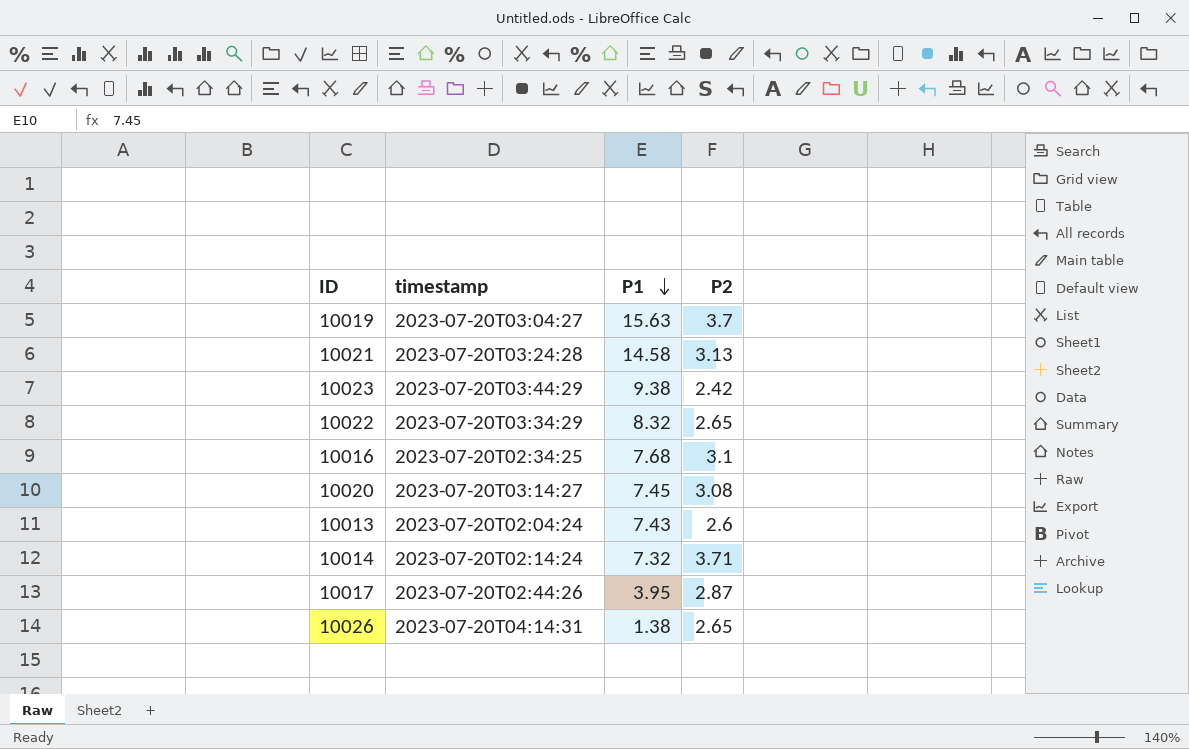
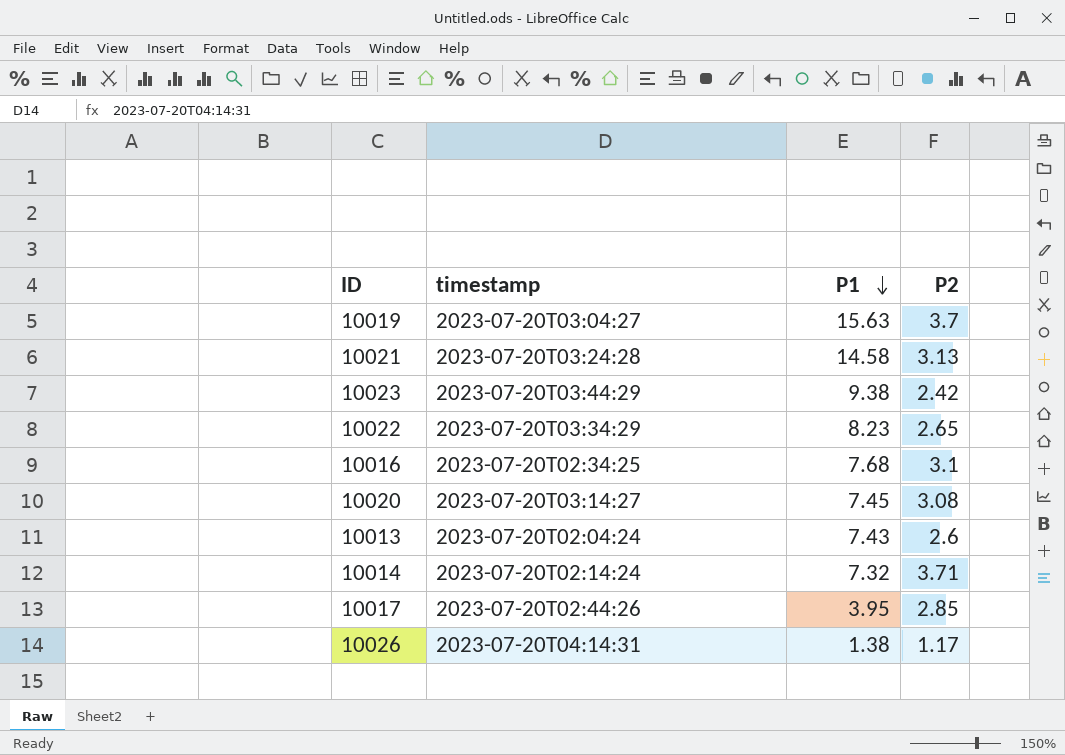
10022 | P1: 8.32 -> 8.23
10017 | P2: 2.87 -> 2.85
10026 | P2: 2.65 -> 1.17

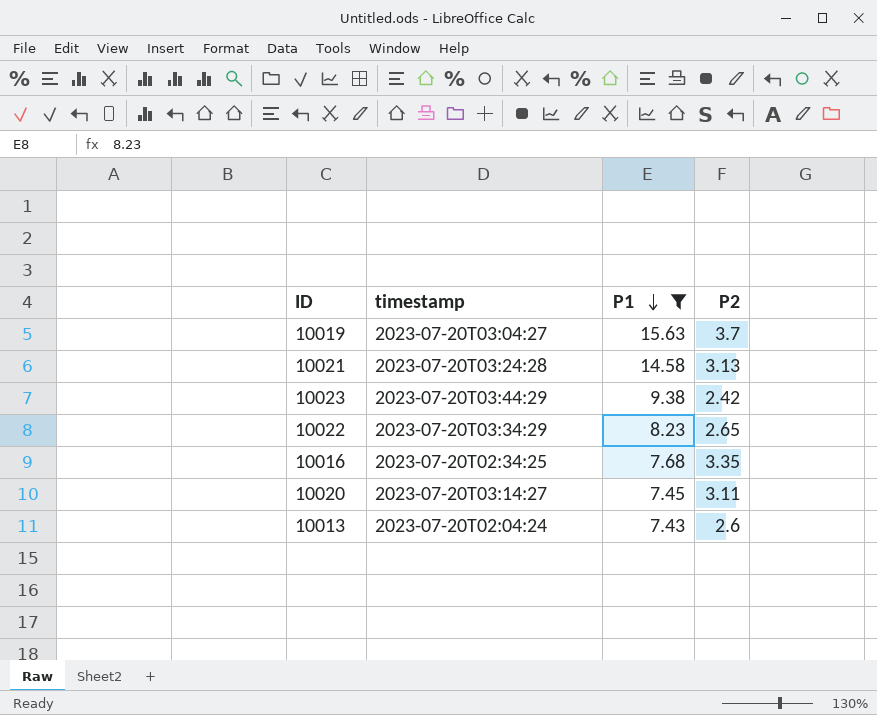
filter: none -> P1 >= 7.43
10016 | P2: 3.1 -> 3.35
10020 | P2: 3.08 -> 3.11

